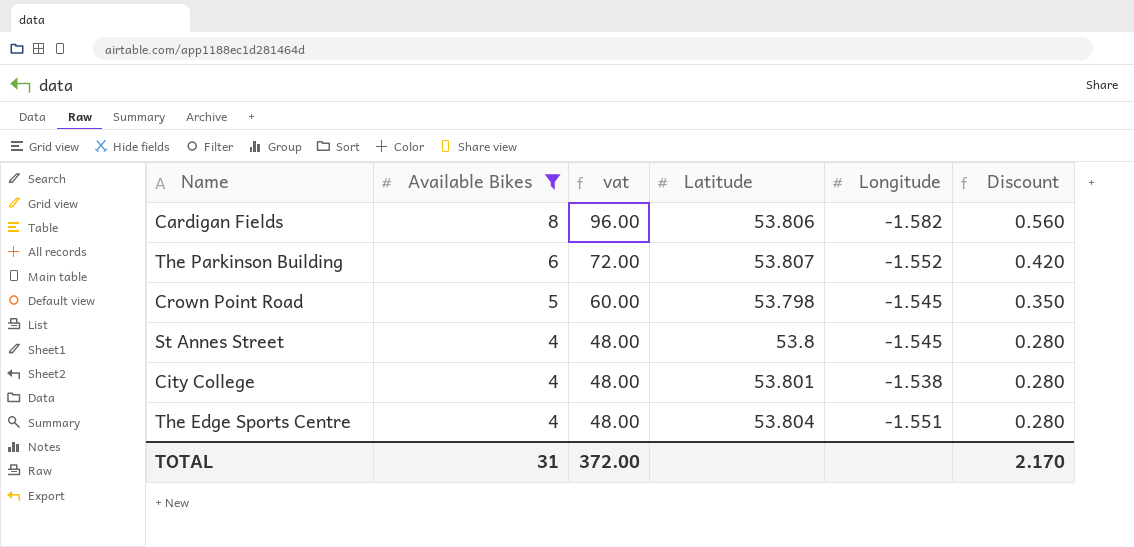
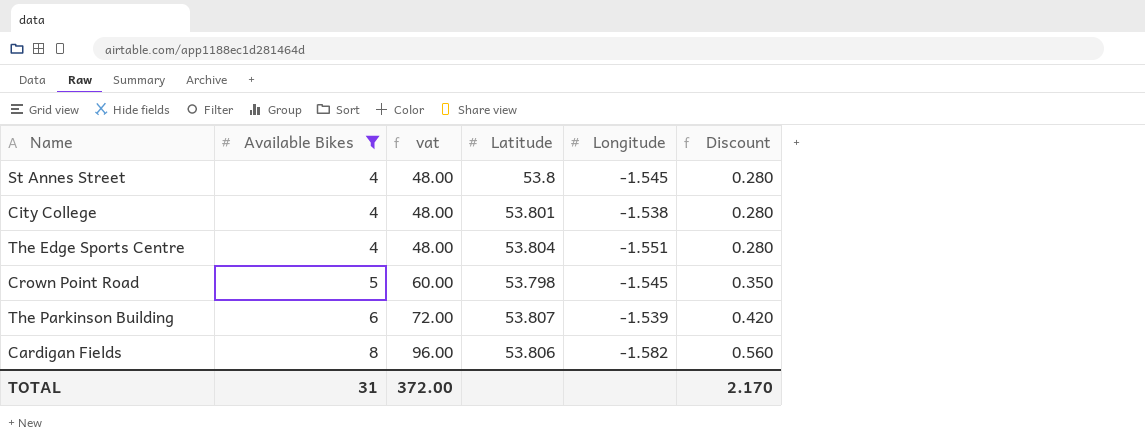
row order: Available Bikes descending -> Available Bikes ascending
The Parkinson Building | Longitude: -1.552 -> -1.539

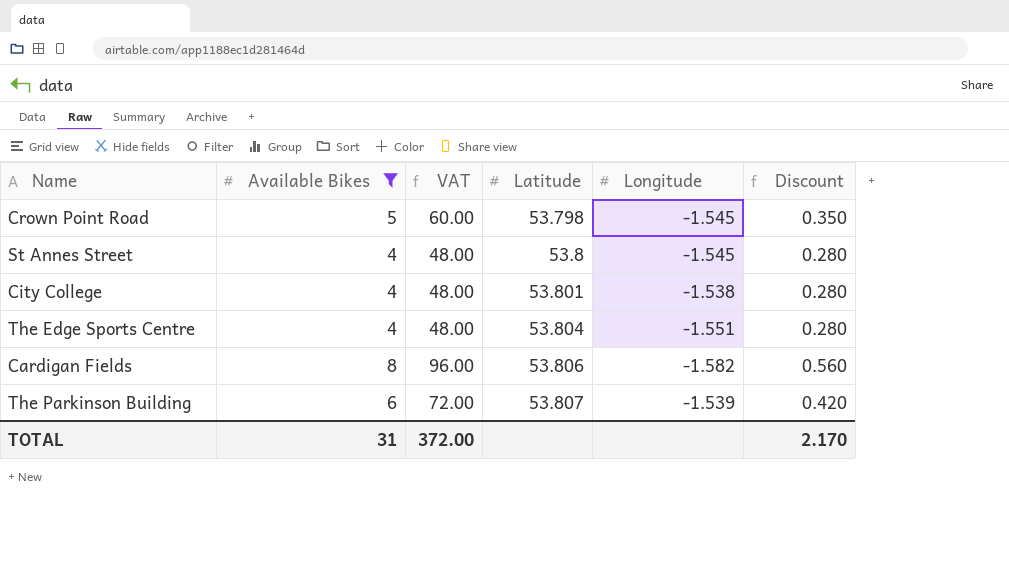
row order: Available Bikes ascending -> Latitude ascending
column name: vat -> VAT

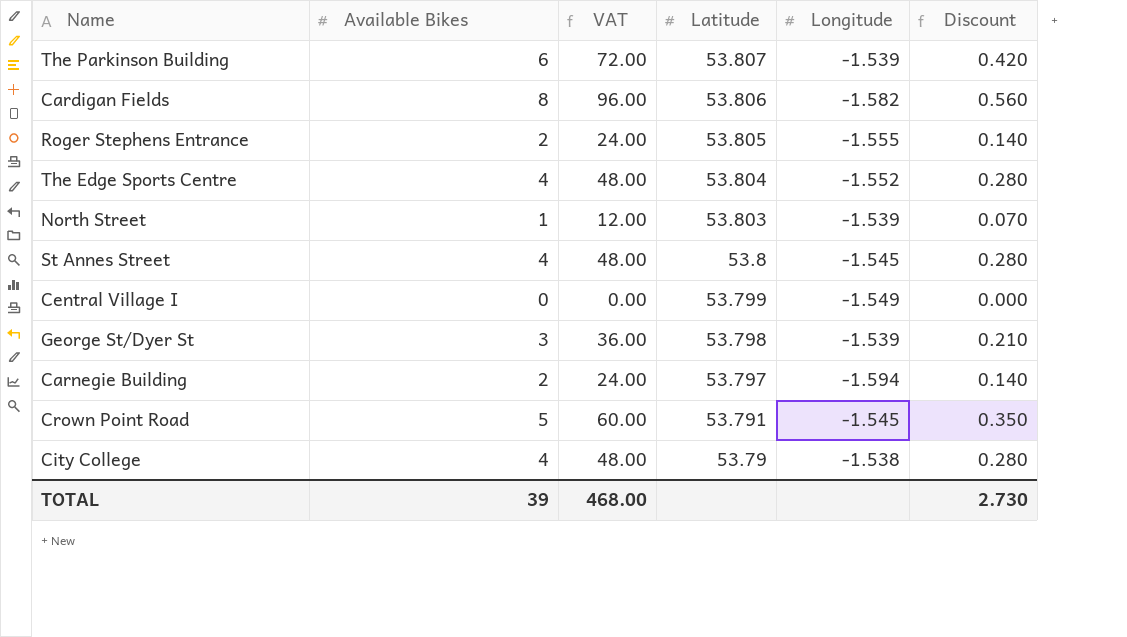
filter: Available Bikes >= 4 -> none
row order: Latitude ascending -> Latitude descending
The Edge Sports Centre | Longitude: -1.551 -> -1.552
Crown Point Road | Latitude: 53.798 -> 53.791
City College | Latitude: 53.801 -> 53.79
TOTAL | Available Bikes: 31 -> 39
TOTAL | VAT: 372.00 -> 468.00
TOTAL | Discount: 2.170 -> 2.730

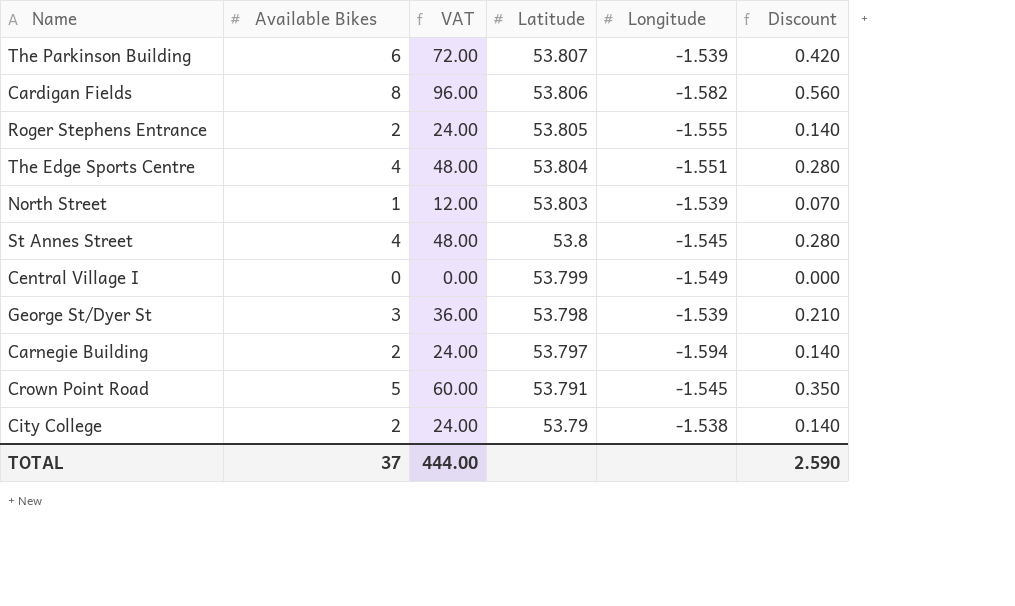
The Edge Sports Centre | Longitude: -1.552 -> -1.551
City College | Available Bikes: 4 -> 2
City College | VAT: 48.00 -> 24.00
City College | Discount: 0.280 -> 0.140
TOTAL | Available Bikes: 39 -> 37
TOTAL | VAT: 468.00 -> 444.00
TOTAL | Discount: 2.730 -> 2.590

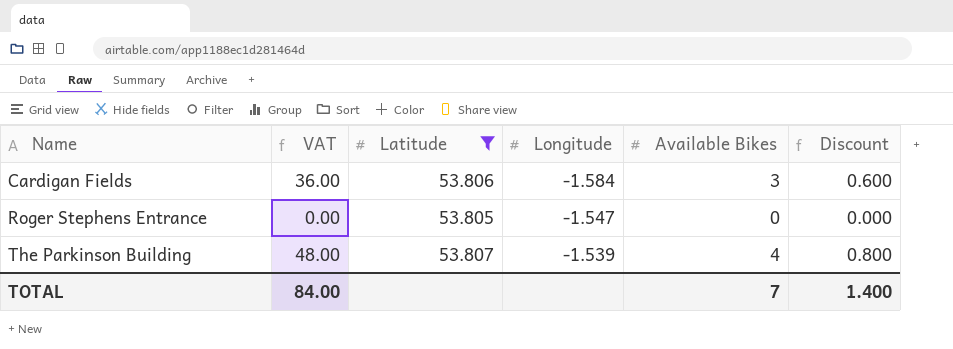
filter: none -> Latitude >= 53.805
row order: Latitude descending -> Name ascending
column Available Bikes | position: 2 -> 5
column Discount | formula: [Available Bikes] * 0.07 -> [Available Bikes] * 0.2
Cardigan Fields | VAT: 96.00 -> 36.00
Cardigan Fields | Longitude: -1.582 -> -1.584
Cardigan Fields | Available Bikes: 8 -> 3
Roger Stephens Entrance | VAT: 24.00 -> 0.00
Roger Stephens Entrance | Longitude: -1.555 -> -1.547
Roger Stephens Entrance | Available Bikes: 2 -> 0
The Parkinson Building | VAT: 72.00 -> 48.00
The Parkinson Building | Available Bikes: 6 -> 4
TOTAL | VAT: 444.00 -> 84.00
TOTAL | Available Bikes: 37 -> 7
TOTAL | Discount: 2.590 -> 1.400

